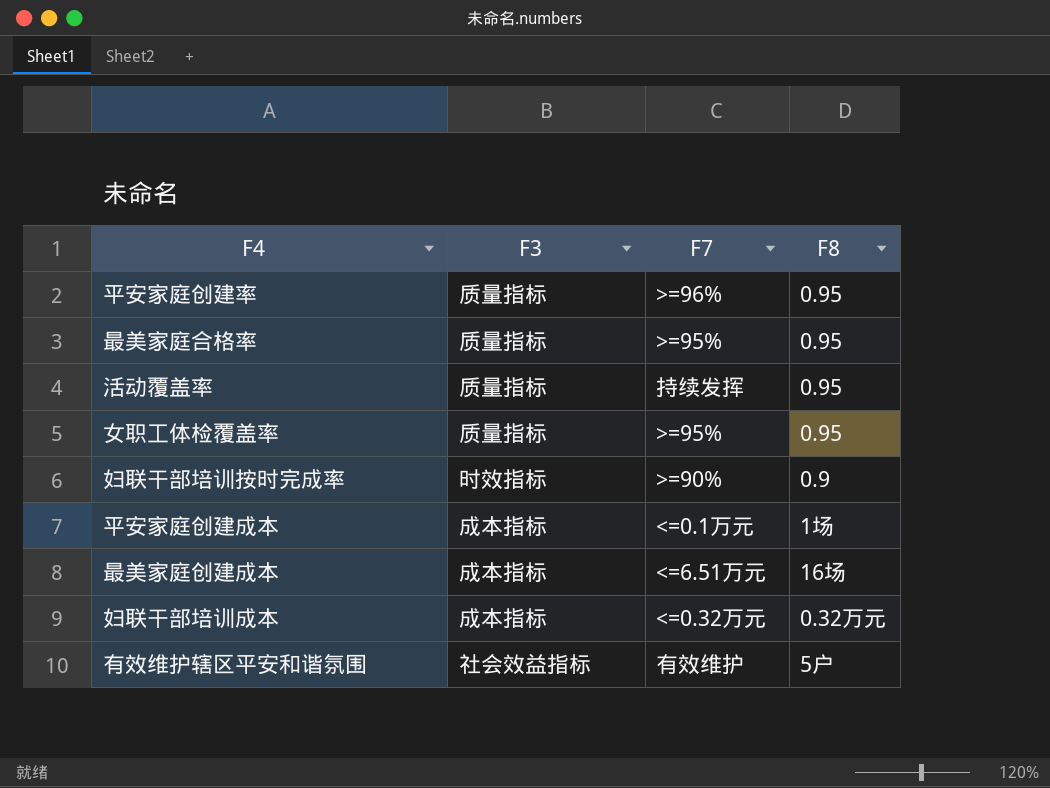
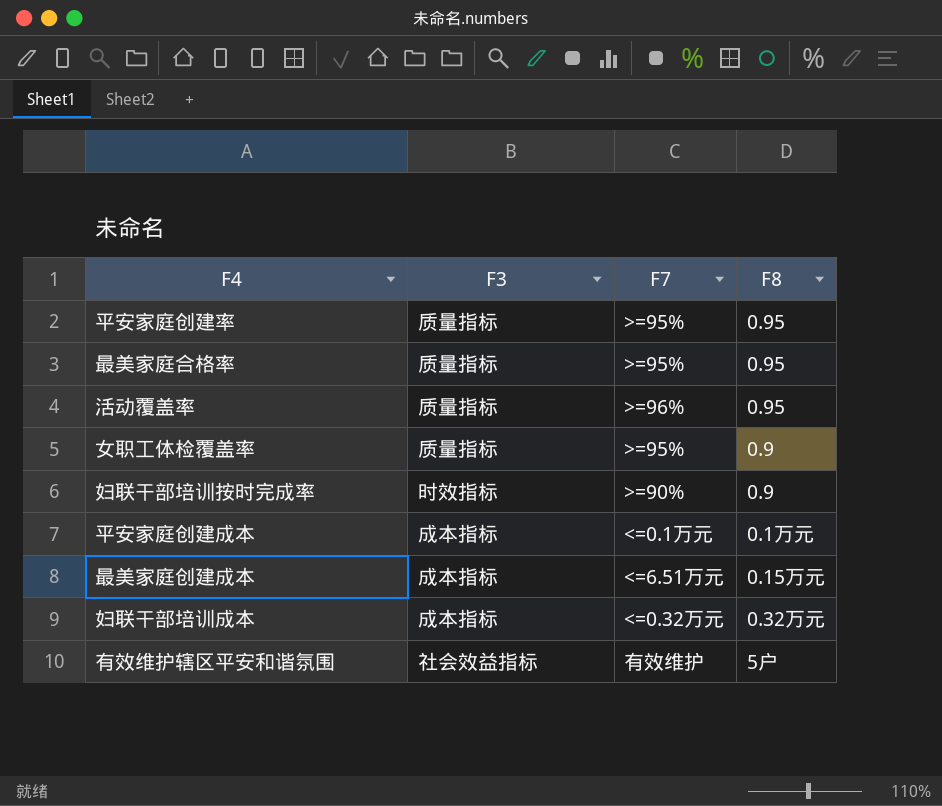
平安家庭创建率 | F7: >=96% -> >=95%
活动覆盖率 | F7: 持续发挥 -> >=96%
女职工体检覆盖率 | F8: 0.95 -> 0.9
平安家庭创建成本 | F8: 1场 -> 0.1万元
最美家庭创建成本 | F8: 16场 -> 0.15万元

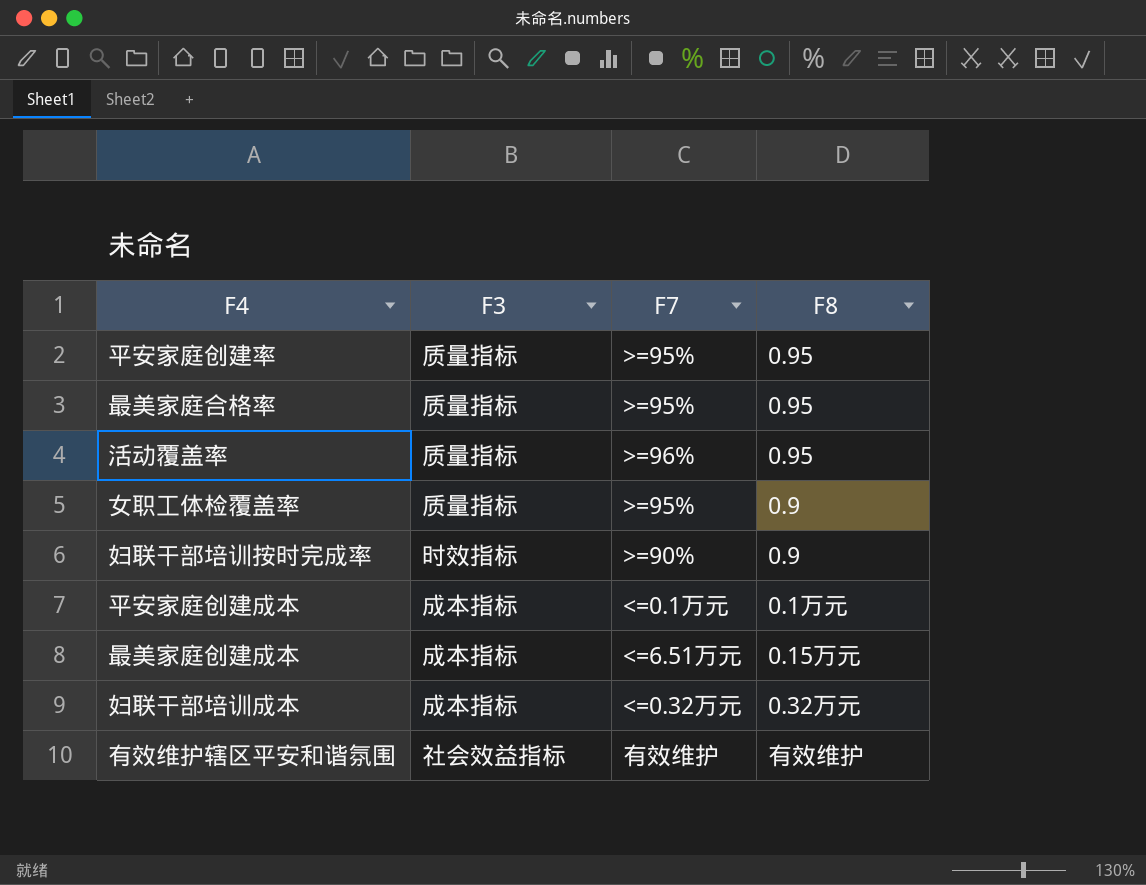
有效维护辖区平安和谐氛围 | F8: 5户 -> 有效维护

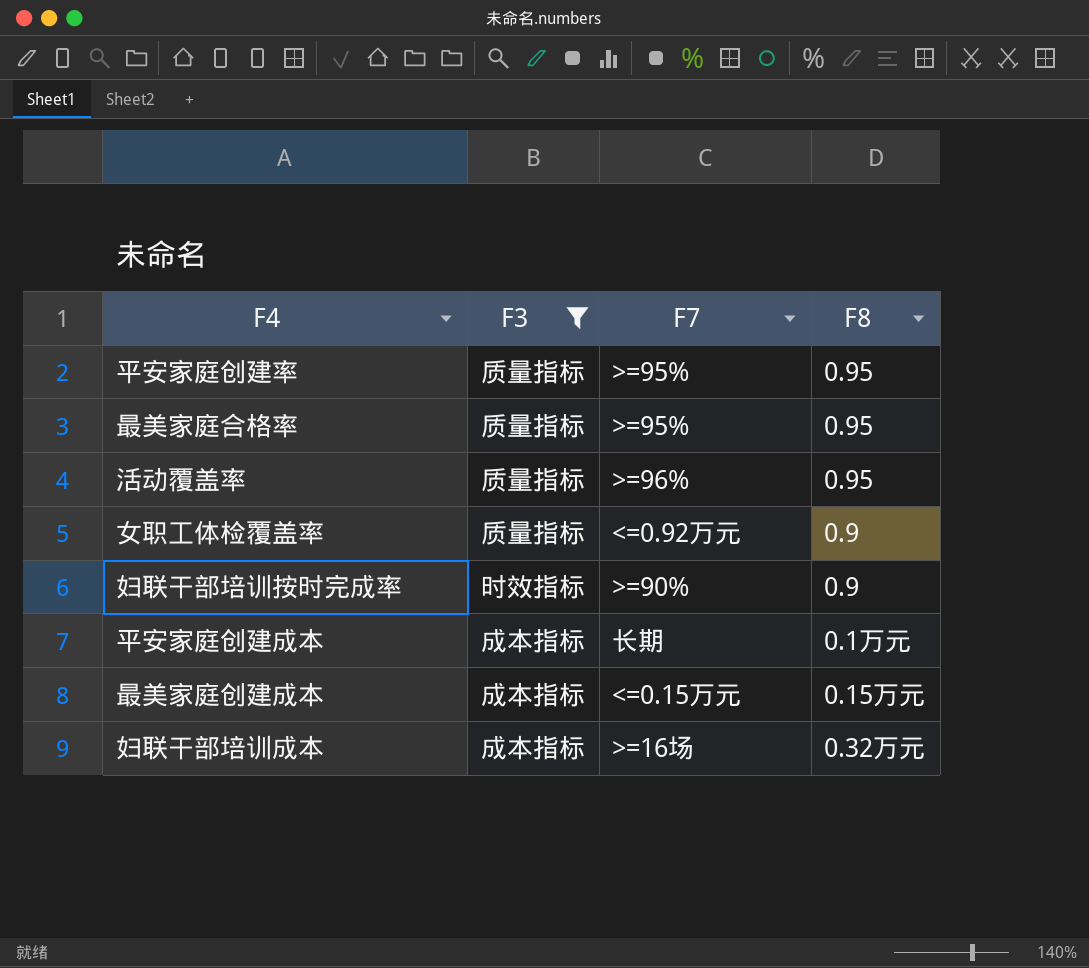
filter: none -> F3 != 社会效益指标
女职工体检覆盖率 | F7: >=95% -> <=0.92万元
平安家庭创建成本 | F7: <=0.1万元 -> 长期
最美家庭创建成本 | F7: <=6.51万元 -> <=0.15万元
妇联干部培训成本 | F7: <=0.32万元 -> >=16场

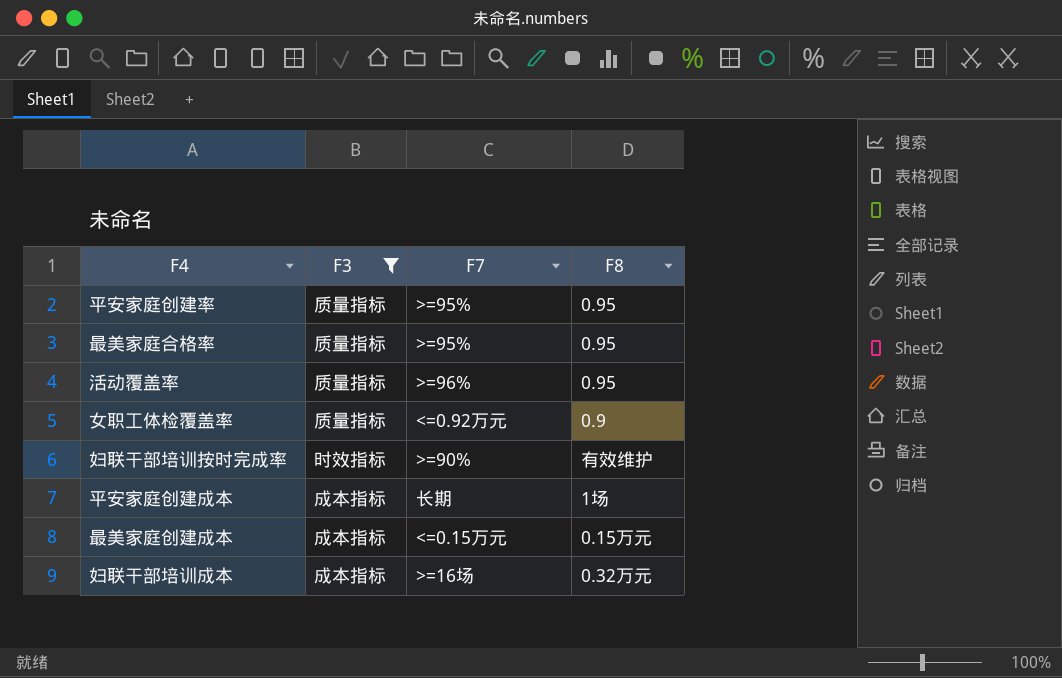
妇联干部培训按时完成率 | F8: 0.9 -> 有效维护
平安家庭创建成本 | F8: 0.1万元 -> 1场

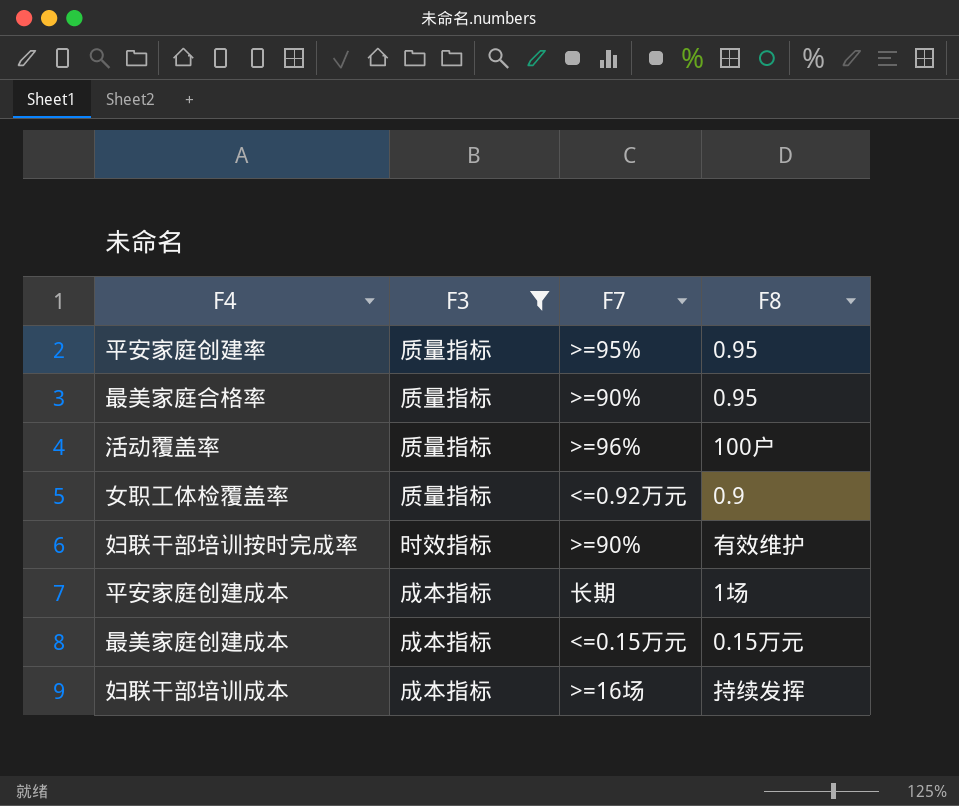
最美家庭合格率 | F7: >=95% -> >=90%
活动覆盖率 | F8: 0.95 -> 100户
妇联干部培训成本 | F8: 0.32万元 -> 持续发挥

